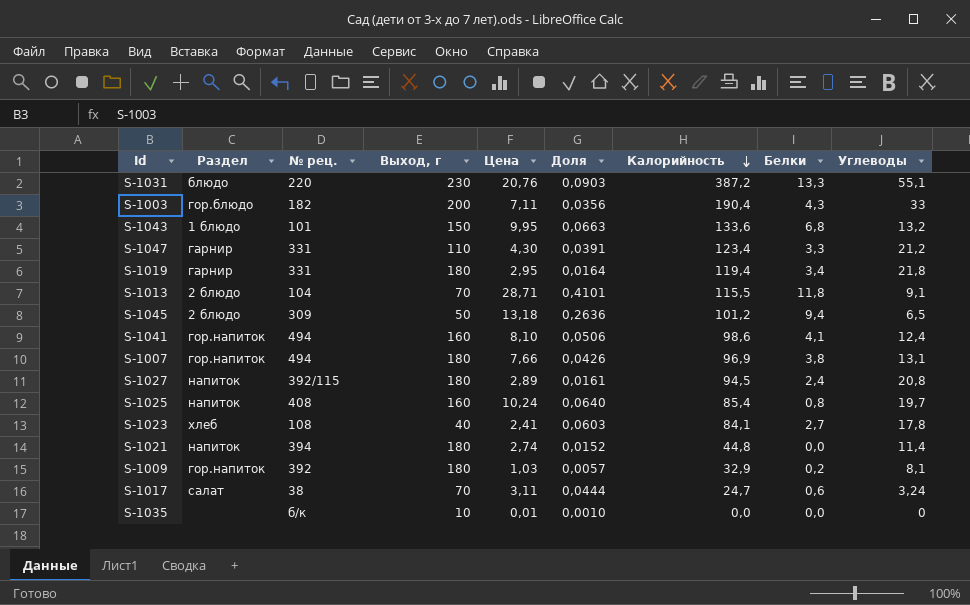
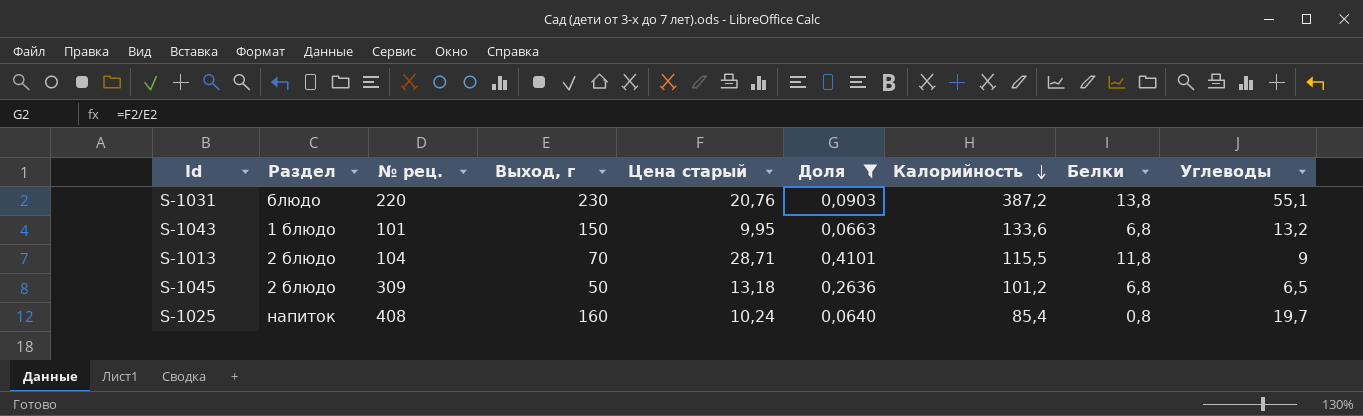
filter: none -> Доля >= 0,0640
column name: Цена -> Цена старый
S-1031 | Белки: 13,3 -> 13,8
S-1013 | Углеводы: 9,1 -> 9
S-1045 | Белки: 9,4 -> 6,8

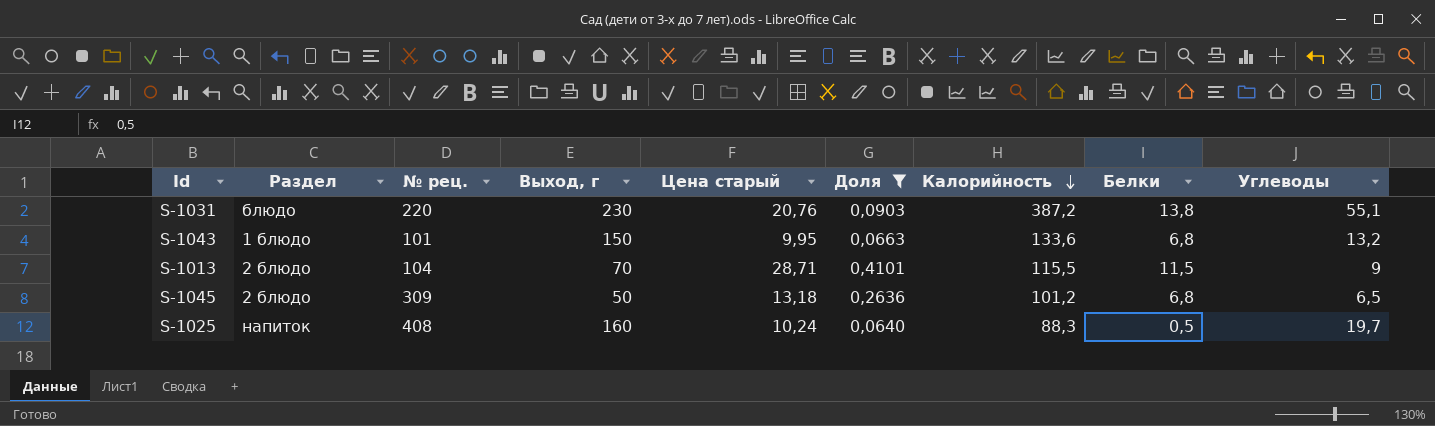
S-1013 | Белки: 11,8 -> 11,5
S-1025 | Калорийность: 85,4 -> 88,3
S-1025 | Белки: 0,8 -> 0,5

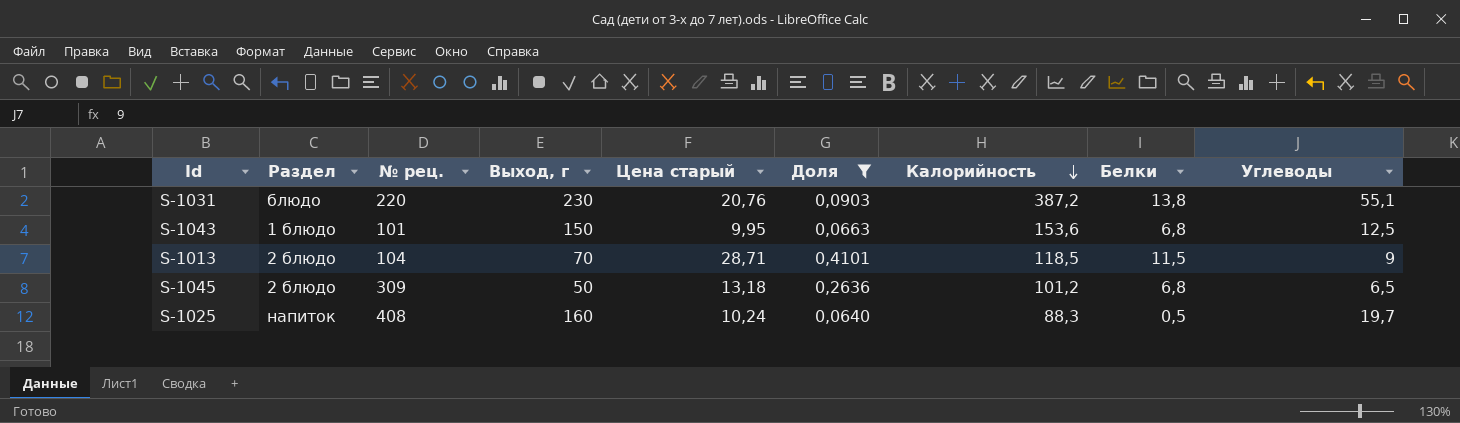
S-1043 | Калорийность: 133,6 -> 153,6
S-1043 | Углеводы: 13,2 -> 12,5
S-1013 | Калорийность: 115,5 -> 118,5

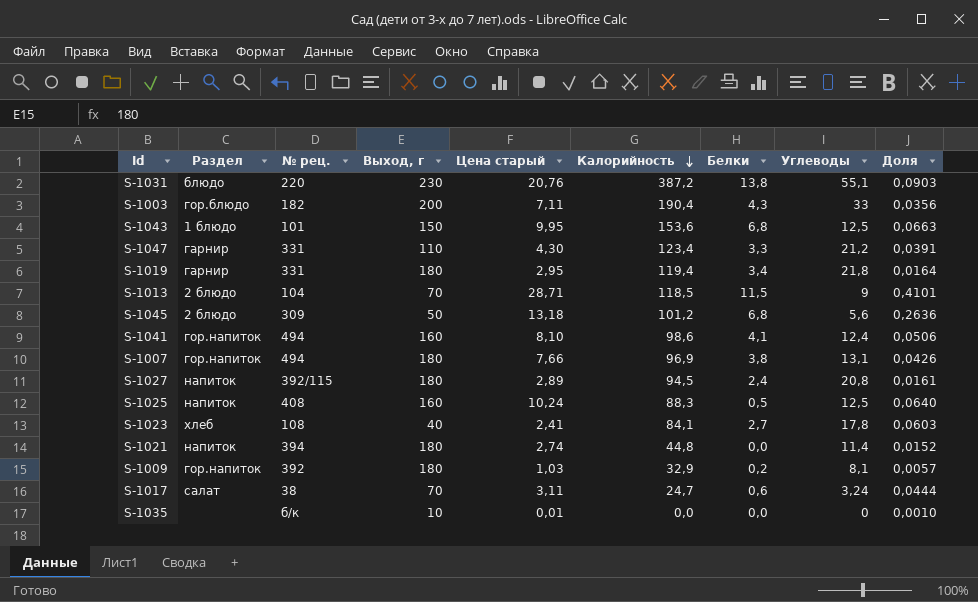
filter: Доля >= 0,0640 -> none
column Доля | position: 6 -> 9
S-1045 | Углеводы: 6,5 -> 5,6
S-1025 | Углеводы: 19,7 -> 12,5

